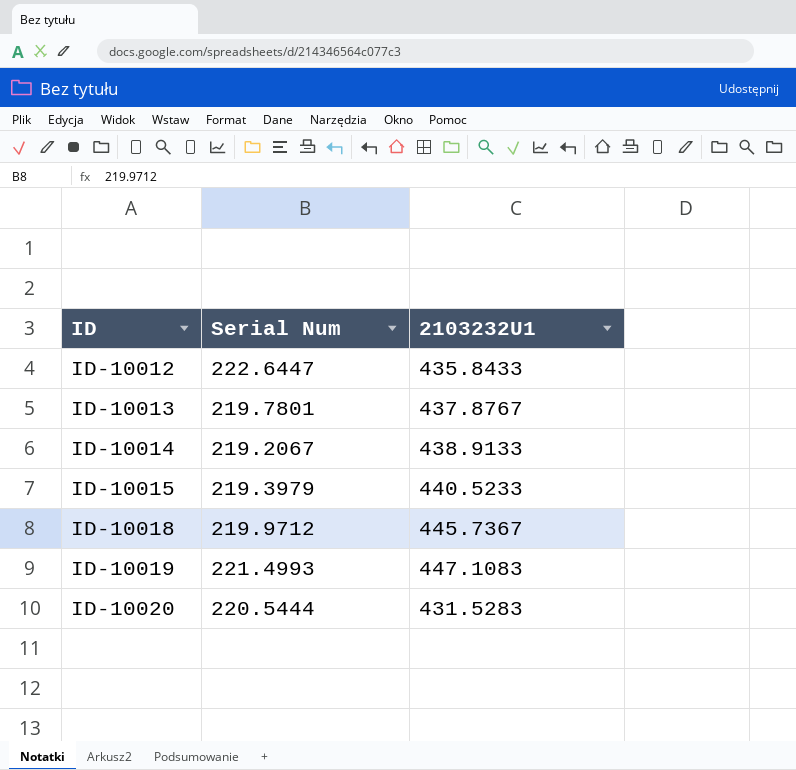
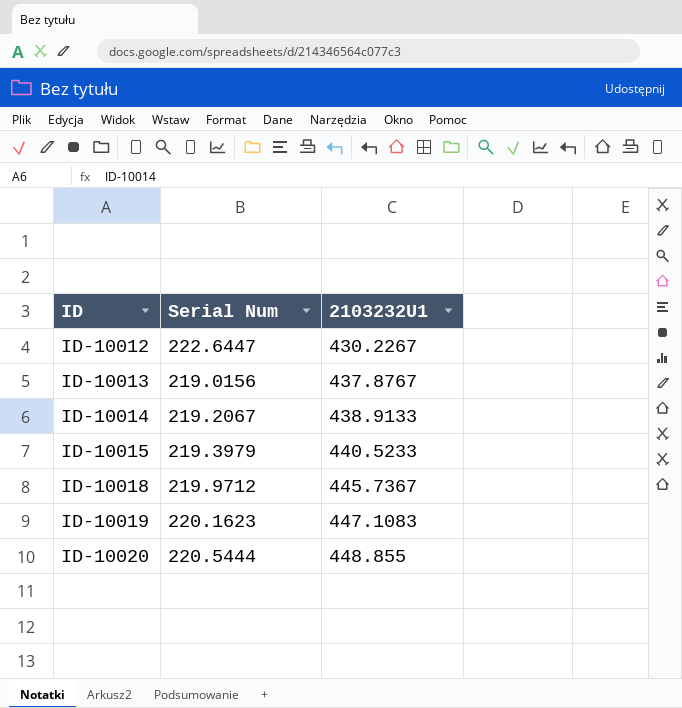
ID-10012 | 2103232U1: 435.8433 -> 430.2267
ID-10013 | Serial Num: 219.7801 -> 219.0156
ID-10019 | Serial Num: 221.4993 -> 220.1623
ID-10020 | 2103232U1: 431.5283 -> 448.855

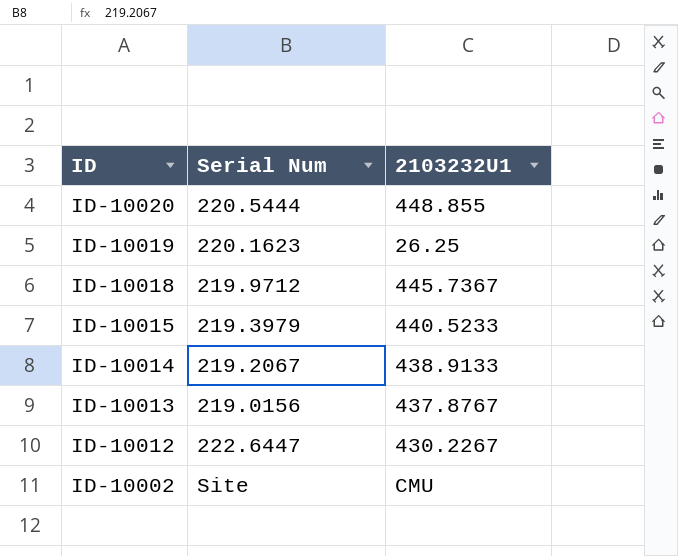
row order: ID ascending -> ID descending
ID-10019 | 2103232U1: 447.1083 -> 26.25
row ID-10002: none -> Site | CMU

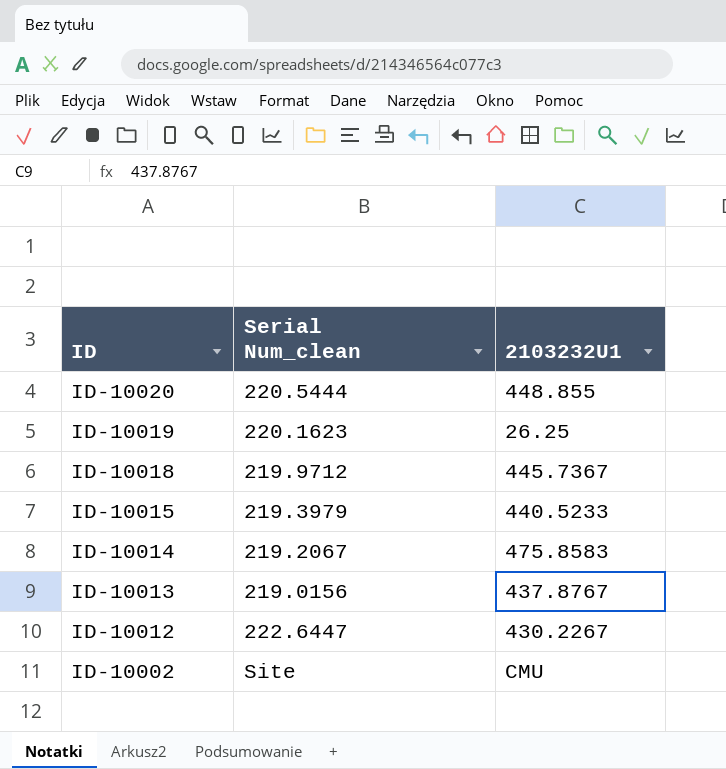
column name: Serial Num -> Serial Num_clean
ID-10014 | 2103232U1: 438.9133 -> 475.8583

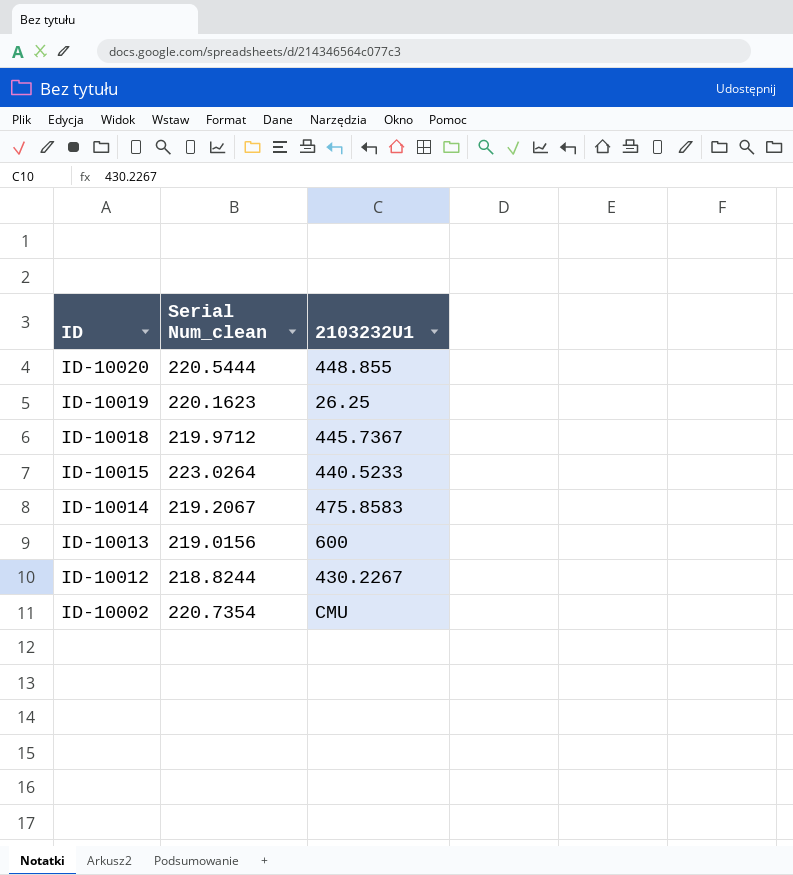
ID-10015 | Serial Num_clean: 219.3979 -> 223.0264
ID-10013 | 2103232U1: 437.8767 -> 600
ID-10012 | Serial Num_clean: 222.6447 -> 218.8244
ID-10002 | Serial Num_clean: Site -> 220.7354

